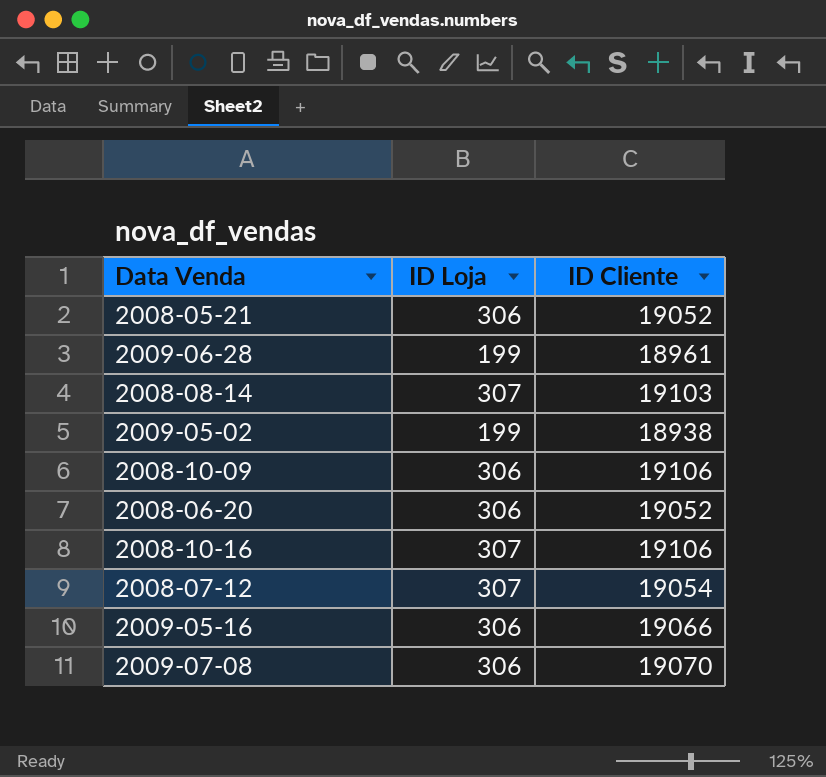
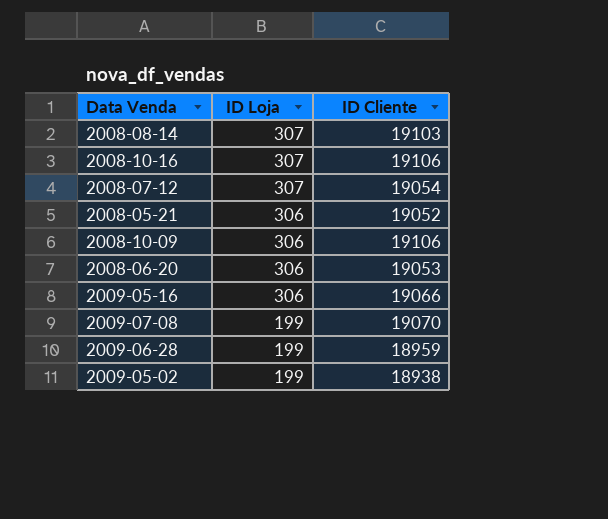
row order: none -> ID Loja descending
2008-06-20 | ID Cliente: 19052 -> 19053
2009-07-08 | ID Loja: 306 -> 199
2009-06-28 | ID Cliente: 18961 -> 18959

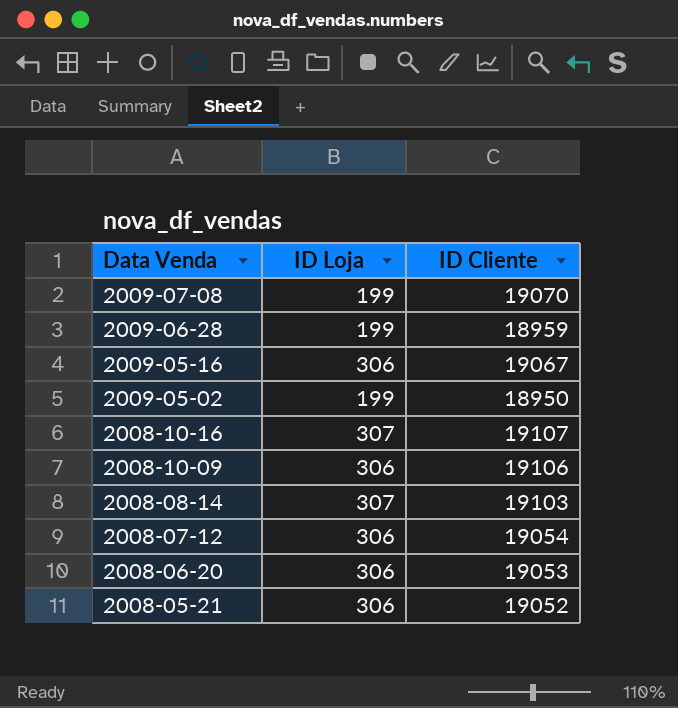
row order: ID Loja descending -> Data Venda descending
2009-05-16 | ID Cliente: 19066 -> 19067
2009-05-02 | ID Cliente: 18938 -> 18950
2008-10-16 | ID Cliente: 19106 -> 19107
2008-07-12 | ID Loja: 307 -> 306

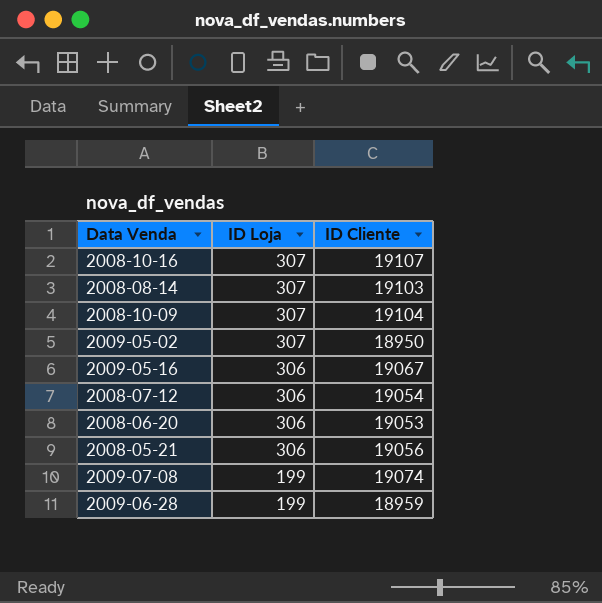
row order: Data Venda descending -> ID Loja descending
2008-10-09 | ID Loja: 306 -> 307
2008-10-09 | ID Cliente: 19106 -> 19104
2009-05-02 | ID Loja: 199 -> 307
2008-05-21 | ID Cliente: 19052 -> 19056
2009-07-08 | ID Cliente: 19070 -> 19074

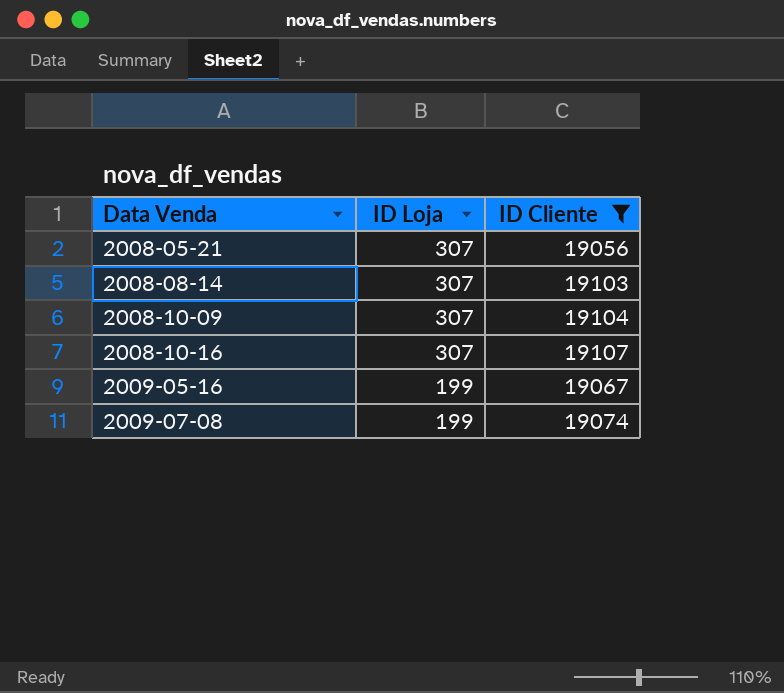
filter: none -> ID Cliente >= 19056
row order: ID Loja descending -> Data Venda ascending
2008-05-21 | ID Loja: 306 -> 307
2009-05-16 | ID Loja: 306 -> 199

